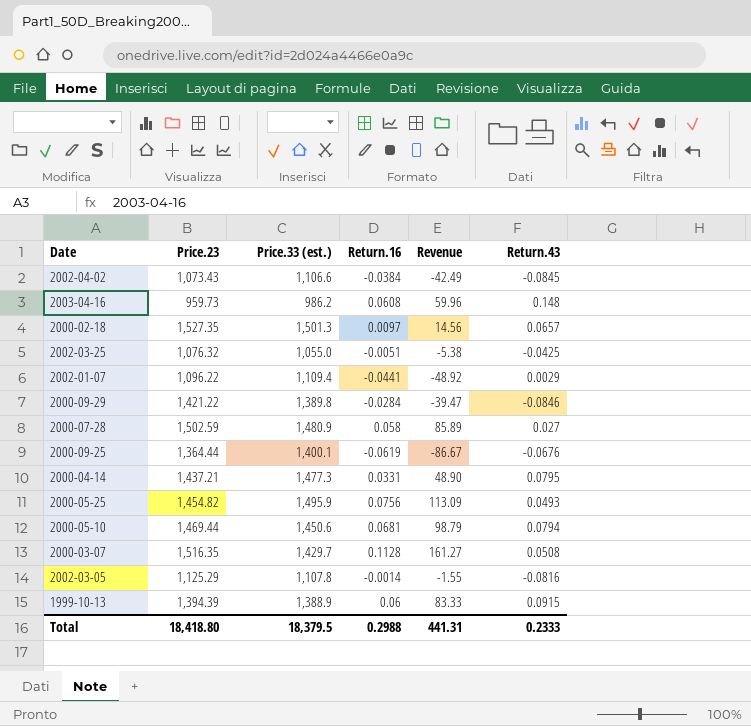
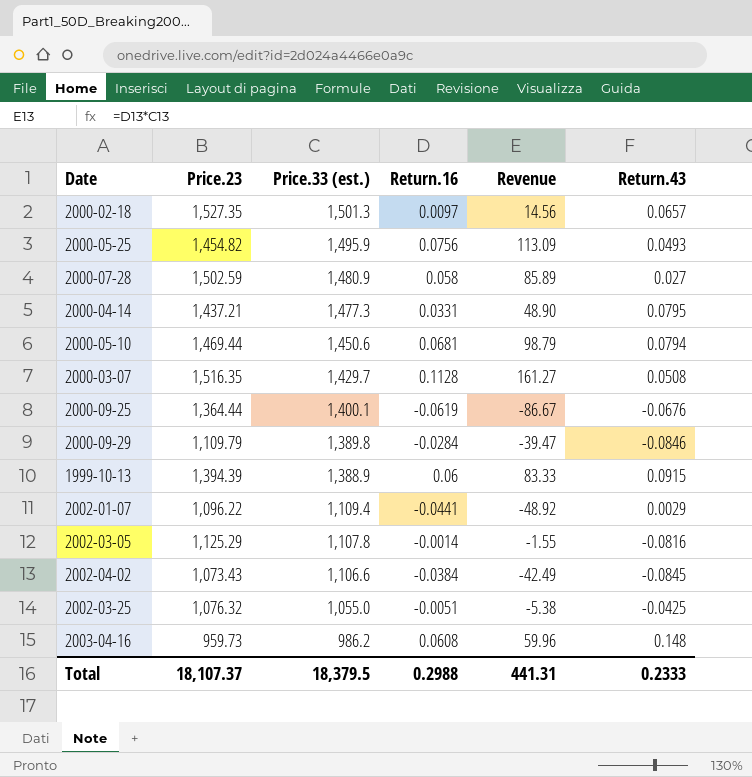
row order: none -> Price.33 (est.) descending
2000-09-29 | Price.23: 1,421.22 -> 1,109.79
Total | Price.23: 18,418.80 -> 18,107.37

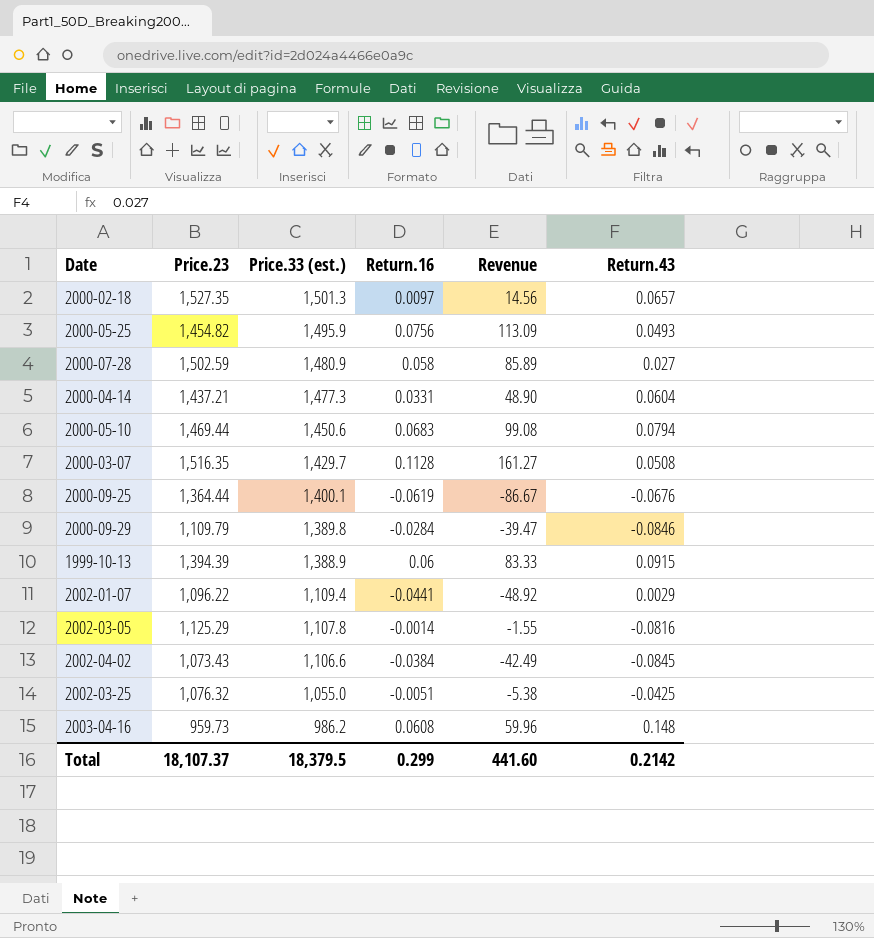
2000-04-14 | Return.43: 0.0795 -> 0.0604
2000-05-10 | Return.16: 0.0681 -> 0.0683
2000-05-10 | Revenue: 98.79 -> 99.08
Total | Return.16: 0.2988 -> 0.299
Total | Revenue: 441.31 -> 441.60
Total | Return.43: 0.2333 -> 0.2142

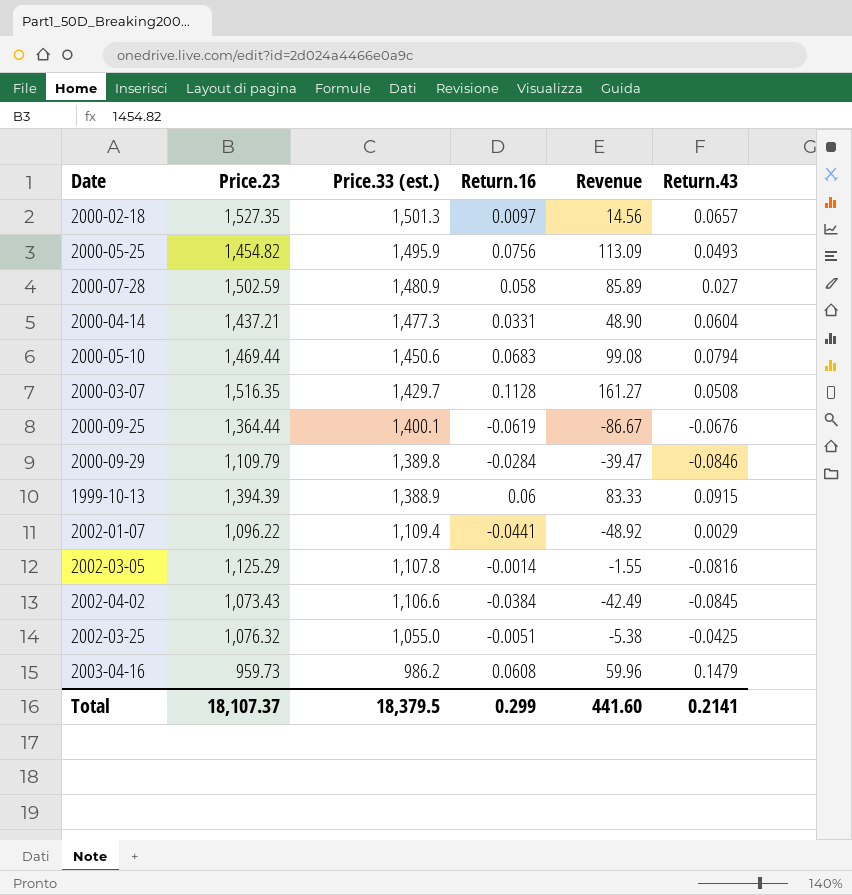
2003-04-16 | Return.43: 0.148 -> 0.1479
Total | Return.43: 0.2142 -> 0.2141

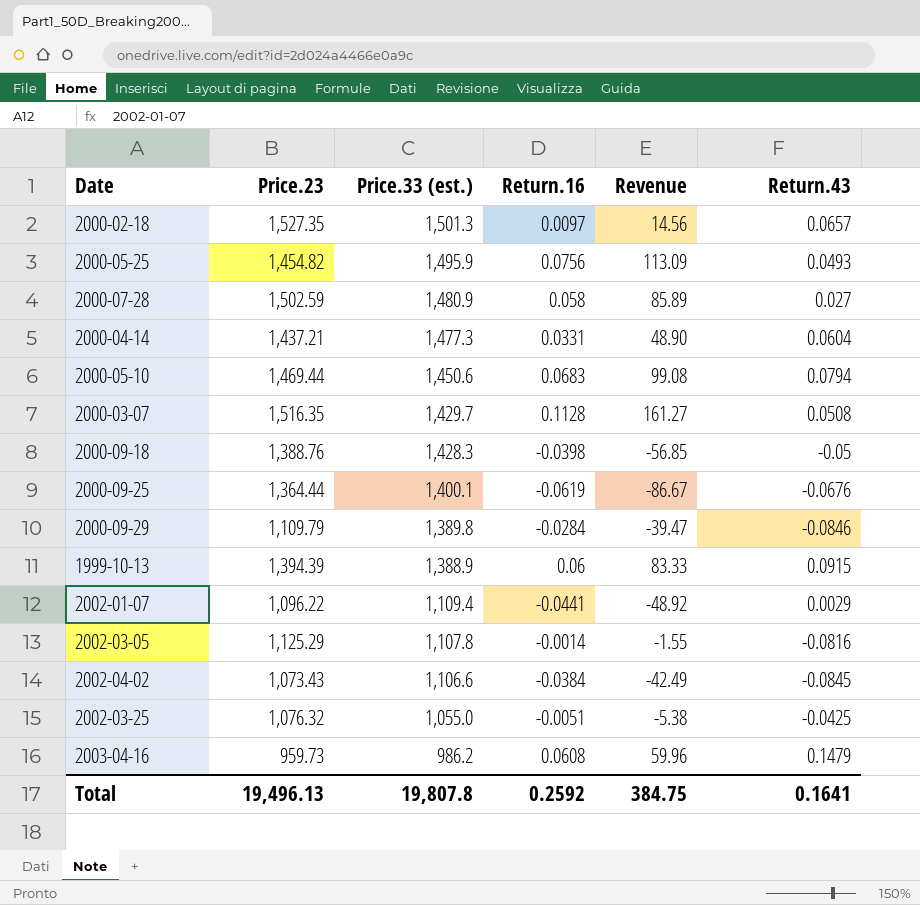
row 2000-09-18: none -> 1,388.76 | 1,428.3 | -0.0398 | -56.85 | -0.05
Total | Price.23: 18,107.37 -> 19,496.13
Total | Price.33 (est.): 18,379.5 -> 19,807.8
Total | Return.16: 0.299 -> 0.2592
Total | Revenue: 441.60 -> 384.75
Total | Return.43: 0.2141 -> 0.1641

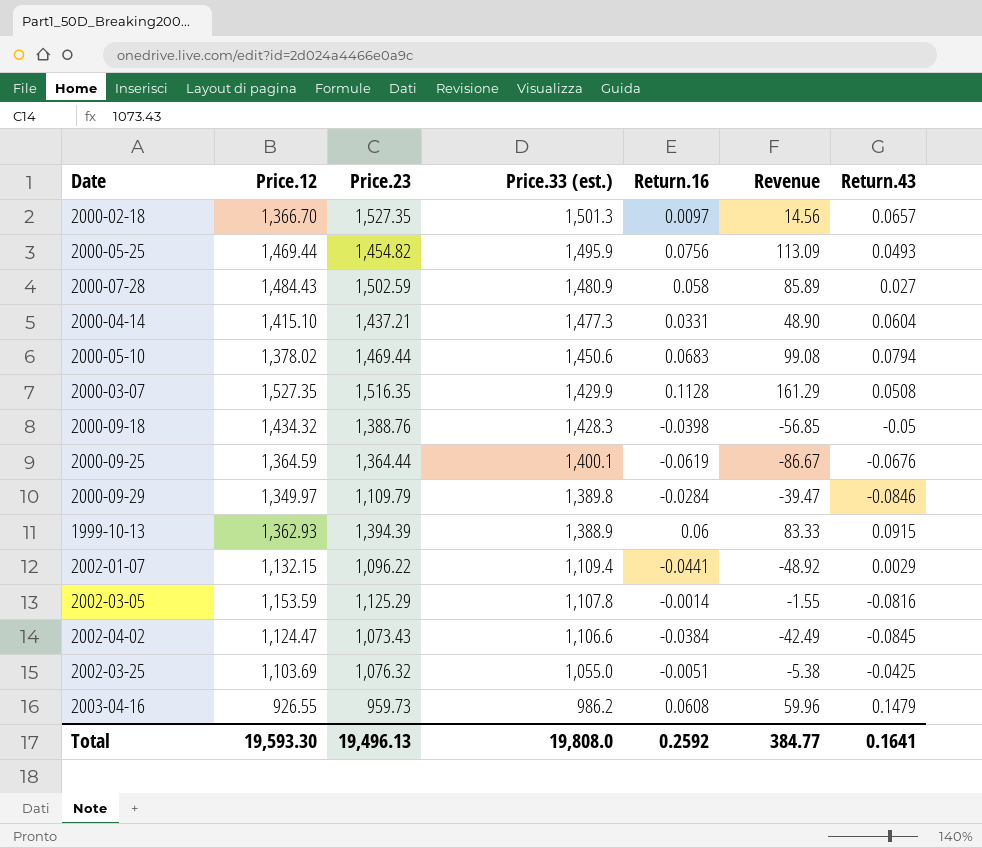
column Price.12 | position: none -> 2
2000-03-07 | Price.33 (est.): 1,429.7 -> 1,429.9
2000-03-07 | Revenue: 161.27 -> 161.29
Total | Price.33 (est.): 19,807.8 -> 19,808.0
Total | Revenue: 384.75 -> 384.77

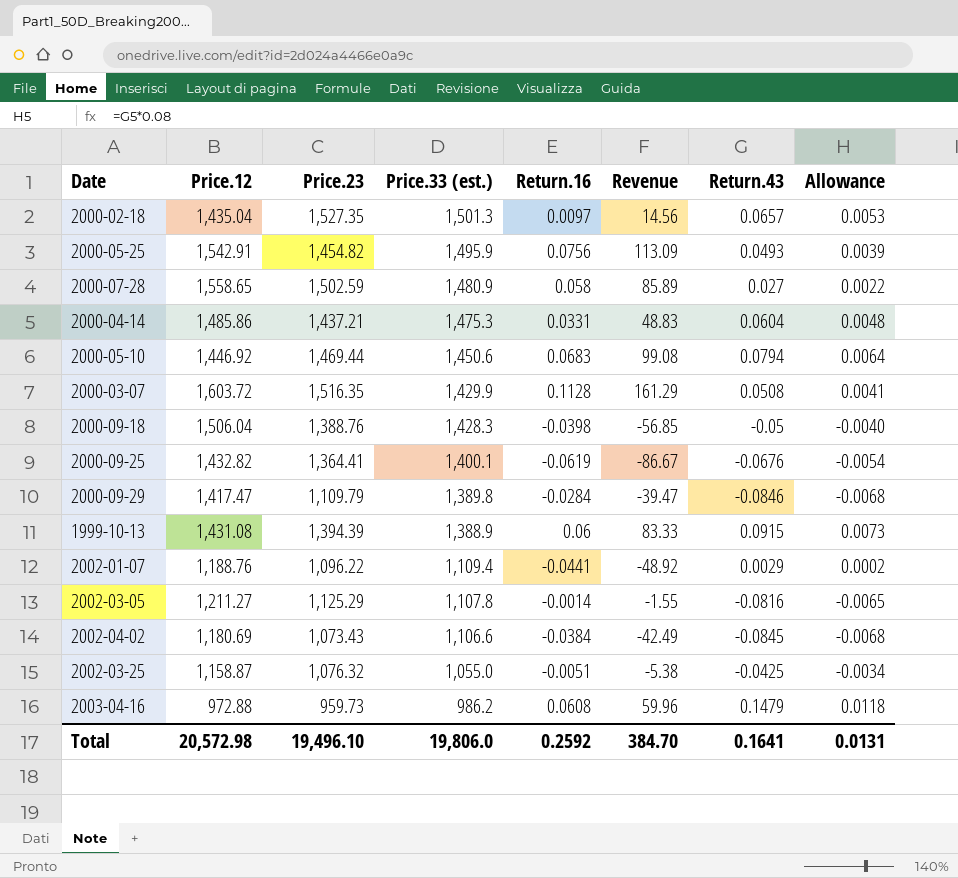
column Allowance | formula: none -> [Return.43] * 0.08
2000-02-18 | Price.12: 1,366.70 -> 1,435.04
2000-05-25 | Price.12: 1,469.44 -> 1,542.91
2000-07-28 | Price.12: 1,484.43 -> 1,558.65
2000-04-14 | Price.12: 1,415.10 -> 1,485.86
2000-04-14 | Price.33 (est.): 1,477.3 -> 1,475.3
2000-04-14 | Revenue: 48.90 -> 48.83
2000-05-10 | Price.12: 1,378.02 -> 1,446.92
2000-03-07 | Price.12: 1,527.35 -> 1,603.72
2000-09-18 | Price.12: 1,434.32 -> 1,506.04
2000-09-25 | Price.12: 1,364.59 -> 1,432.82
2000-09-25 | Price.23: 1,364.44 -> 1,364.41
2000-09-29 | Price.12: 1,349.97 -> 1,417.47
1999-10-13 | Price.12: 1,362.93 -> 1,431.08
2002-01-07 | Price.12: 1,132.15 -> 1,188.76
2002-03-05 | Price.12: 1,153.59 -> 1,211.27
2002-04-02 | Price.12: 1,124.47 -> 1,180.69
2002-03-25 | Price.12: 1,103.69 -> 1,158.87
2003-04-16 | Price.12: 926.55 -> 972.88
Total | Price.12: 19,593.30 -> 20,572.98
Total | Price.23: 19,496.13 -> 19,496.10
Total | Price.33 (est.): 19,808.0 -> 19,806.0
Total | Revenue: 384.77 -> 384.70

